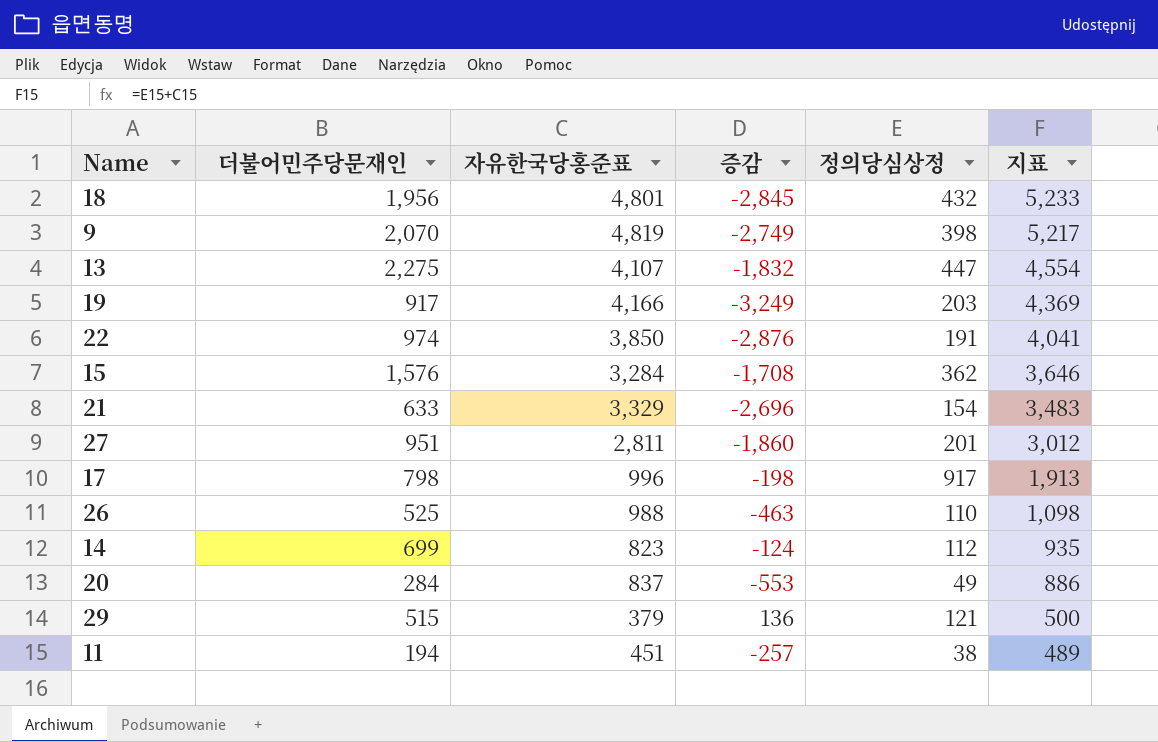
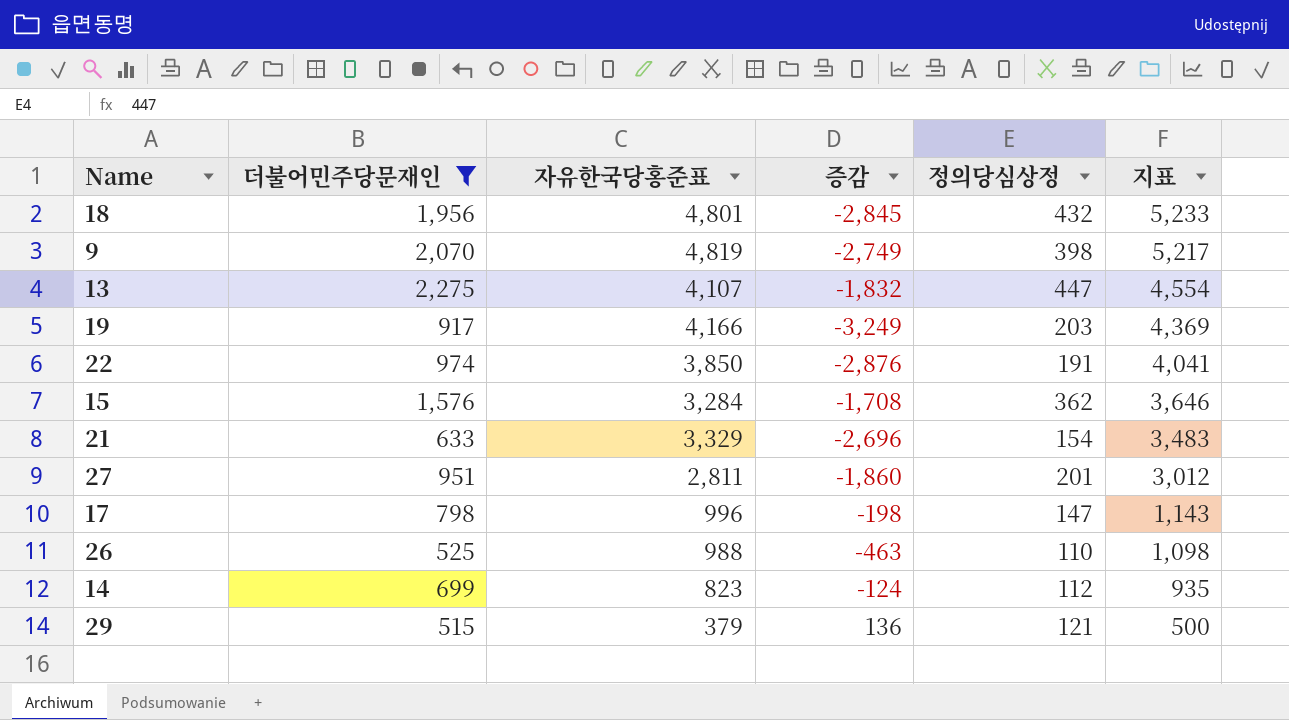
filter: none -> 더불어민주당문재인 >= 515
17 | 정의당심상정: 917 -> 147
17 | 지표: 1,913 -> 1,143

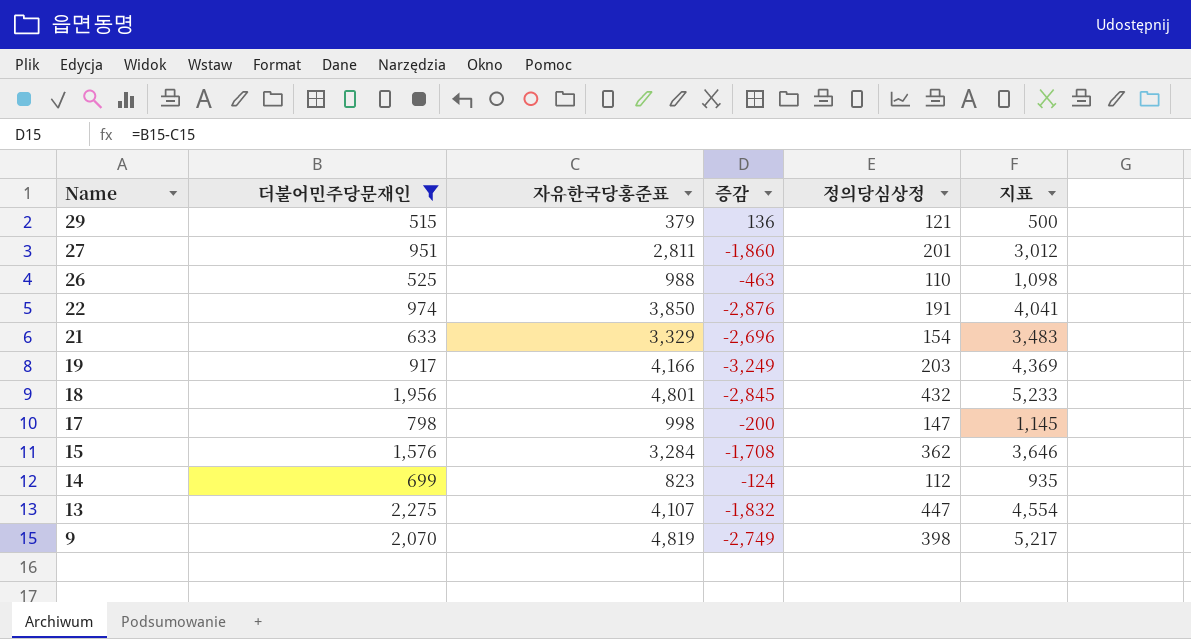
row order: 지표 descending -> Name descending
17 | 자유한국당홍준표: 996 -> 998
17 | 증감: -198 -> -200
17 | 지표: 1,143 -> 1,145

